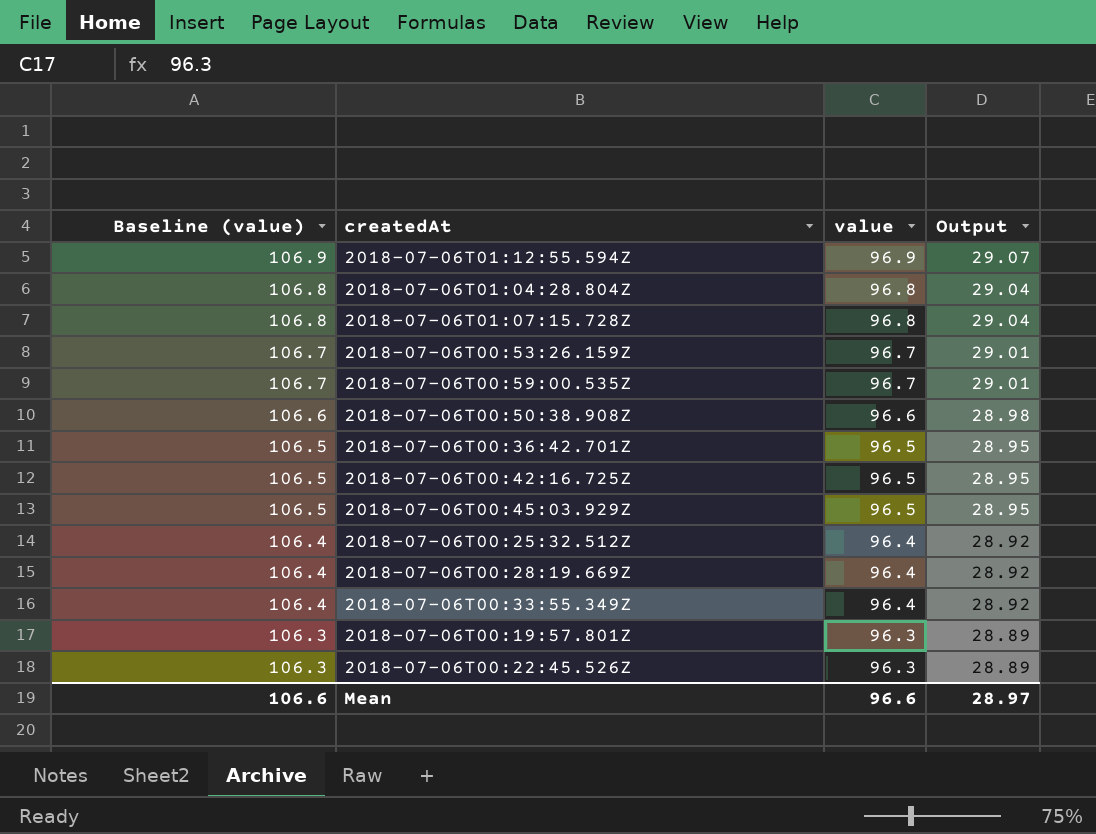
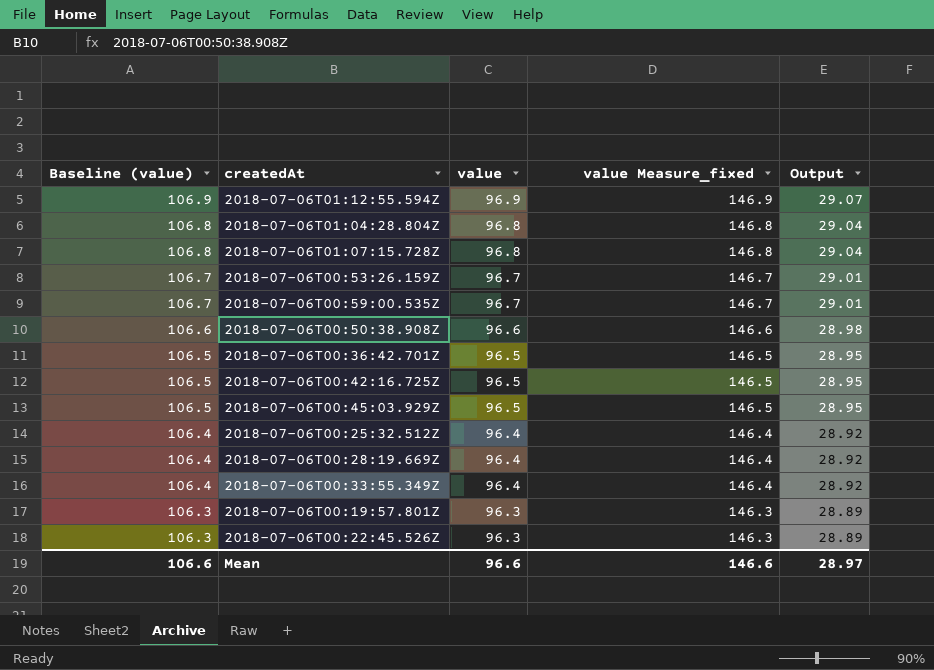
column value Measure_fixed | formula: none -> [value] + 50

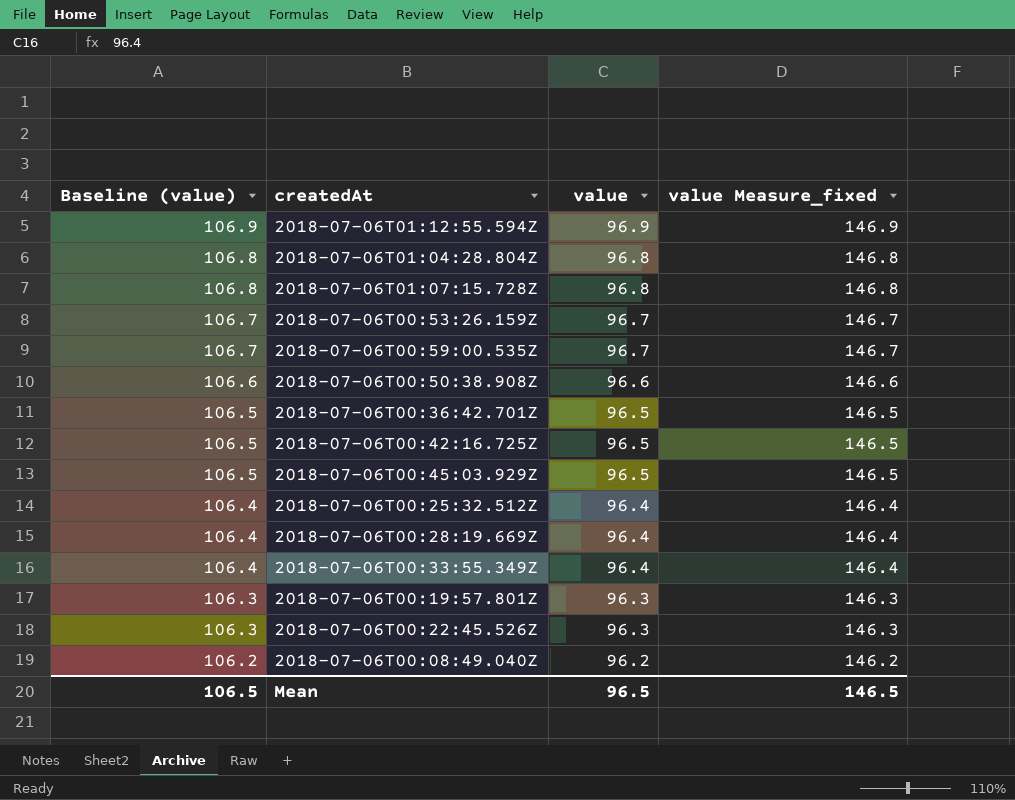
column Output | formula: [value] * 0.3 -> none
row 2018-07-06T00:08:49.040Z: none -> 106.2 | 96.2 | 146.2
Mean | Baseline (value): 106.6 -> 106.5
Mean | value: 96.6 -> 96.5
Mean | value Measure_fixed: 146.6 -> 146.5

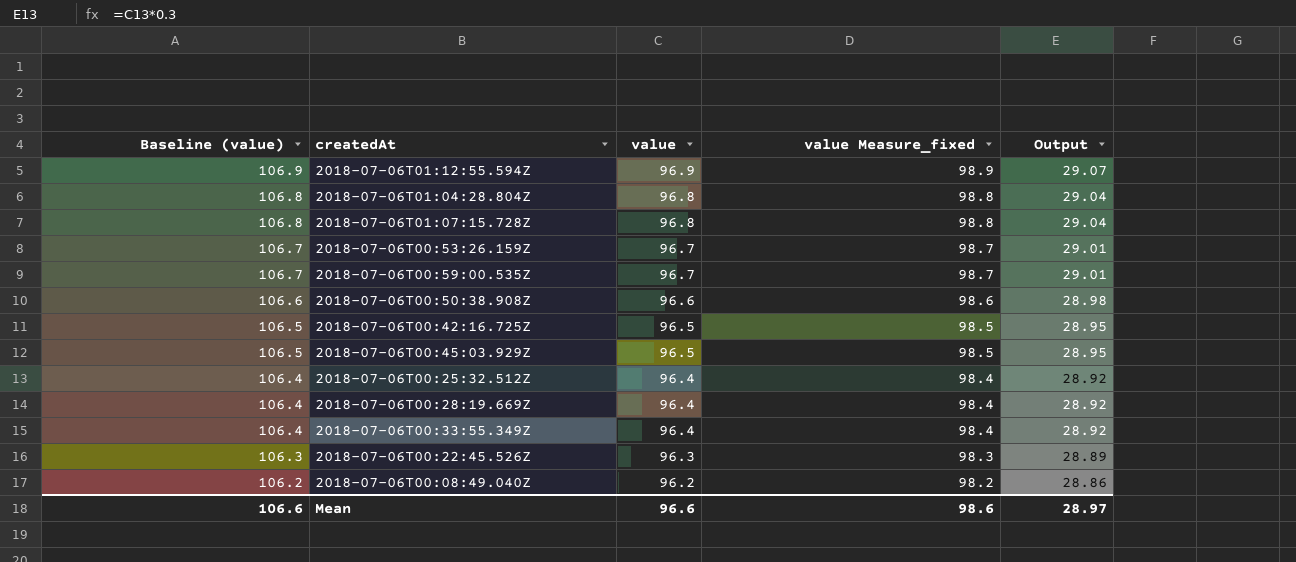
column value Measure_fixed | formula: [value] + 50 -> [value] + 2
column Output | formula: none -> [value] * 0.3
row 2018-07-06T00:36:42.701Z: 106.5 | 96.5 | 146.5 -> none
row 2018-07-06T00:19:57.801Z: 106.3 | 96.3 | 146.3 -> none
Mean | Baseline (value): 106.5 -> 106.6
Mean | value: 96.5 -> 96.6
Mean | value Measure_fixed: 146.5 -> 98.6

